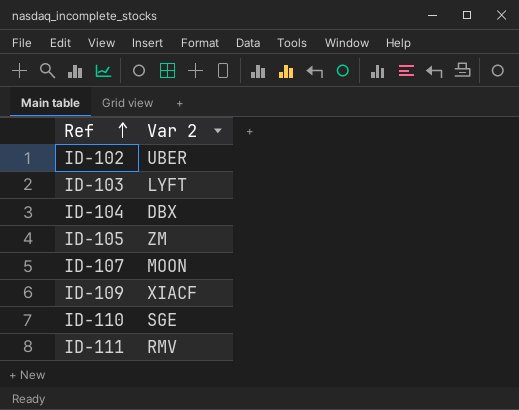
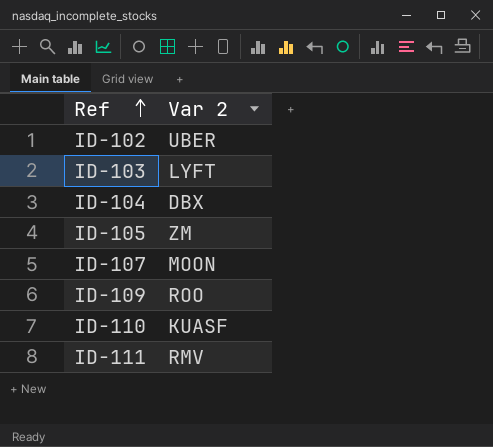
ID-109 | Var 2: XIACF -> ROO
ID-110 | Var 2: SGE -> KUASF

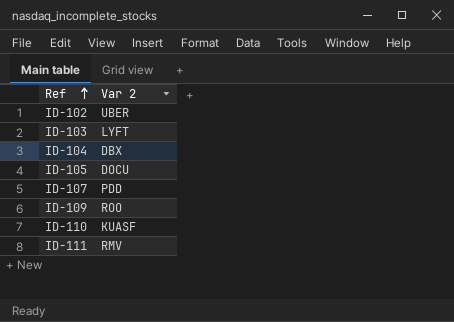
ID-105 | Var 2: ZM -> DOCU
ID-107 | Var 2: MOON -> PDD

